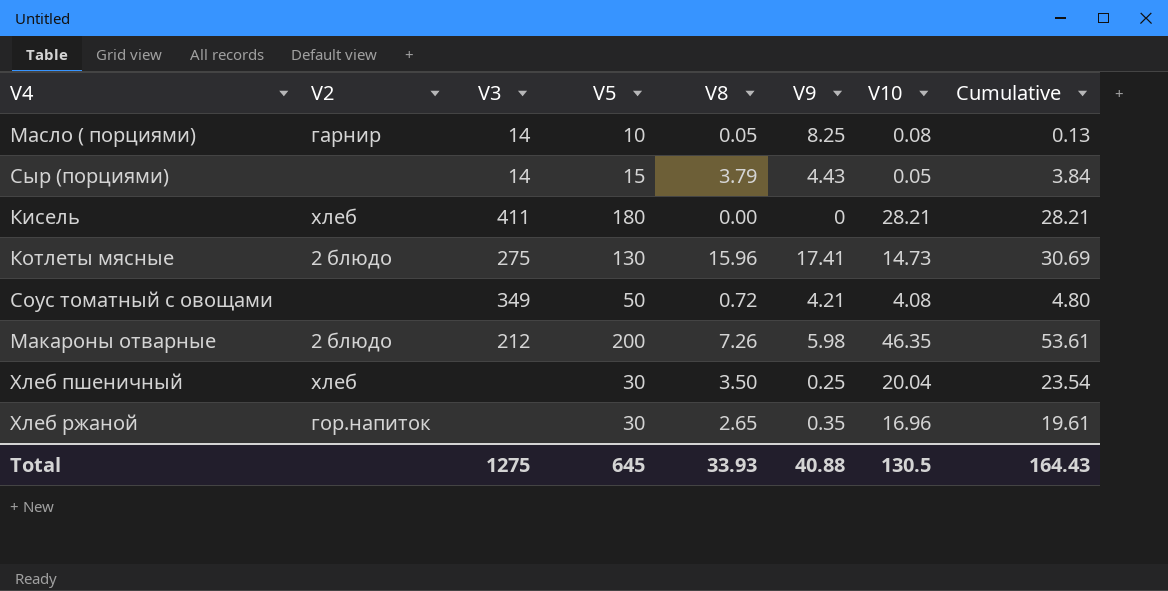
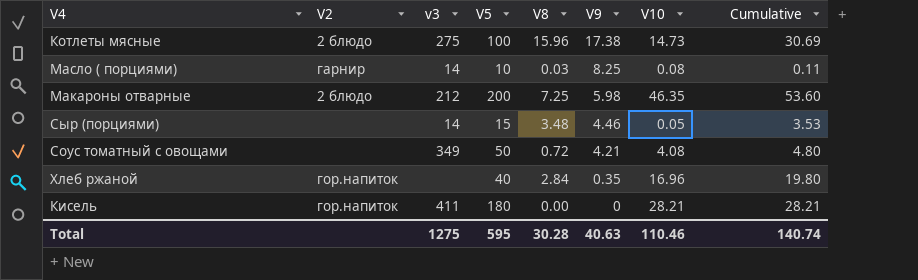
row order: none -> V9 descending
column name: V3 -> v3
row Хлеб пшеничный: хлеб | none | 30 | 3.50 | 0.25 | 20.04 | 23.54 -> none
Котлеты мясные | V5: 130 -> 100
Котлеты мясные | V9: 17.41 -> 17.38
Масло ( порциями) | V8: 0.05 -> 0.03
Масло ( порциями) | Cumulative: 0.13 -> 0.11
Макароны отварные | V8: 7.26 -> 7.25
Макароны отварные | Cumulative: 53.61 -> 53.60
Сыр (порциями) | V8: 3.79 -> 3.48
Сыр (порциями) | V9: 4.43 -> 4.46
Сыр (порциями) | Cumulative: 3.84 -> 3.53
Хлеб ржаной | V5: 30 -> 40
Хлеб ржаной | V8: 2.65 -> 2.84
Хлеб ржаной | Cumulative: 19.61 -> 19.80
Кисель | V2: хлеб -> гор.напиток
Total | V5: 645 -> 595
Total | V8: 33.93 -> 30.28
Total | V9: 40.88 -> 40.63
Total | V10: 130.5 -> 110.46
Total | Cumulative: 164.43 -> 140.74

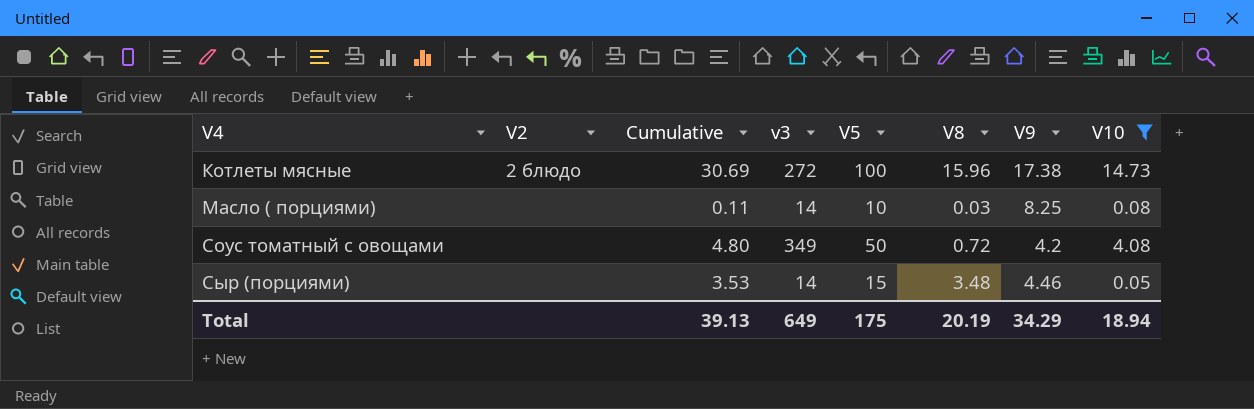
filter: none -> V10 <= 14.73
row order: V9 descending -> V4 ascending
column Cumulative | position: 8 -> 3
Котлеты мясные | v3: 275 -> 272
Масло ( порциями) | V2: гарнир -> none
Соус томатный с овощами | V9: 4.21 -> 4.2
Total | Cumulative: 140.74 -> 39.13
Total | v3: 1275 -> 649
Total | V5: 595 -> 175
Total | V8: 30.28 -> 20.19
Total | V9: 40.63 -> 34.29
Total | V10: 110.46 -> 18.94

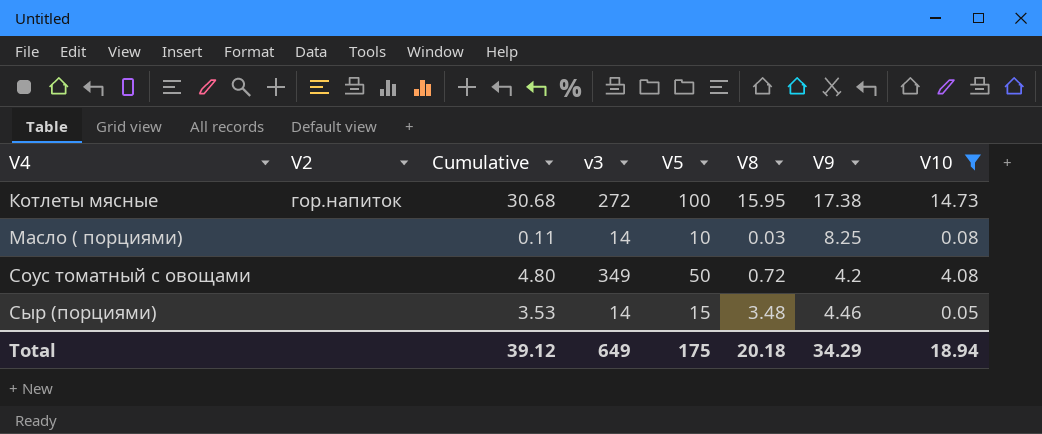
Котлеты мясные | V2: 2 блюдо -> гор.напиток
Котлеты мясные | Cumulative: 30.69 -> 30.68
Котлеты мясные | V8: 15.96 -> 15.95
Total | Cumulative: 39.13 -> 39.12
Total | V8: 20.19 -> 20.18

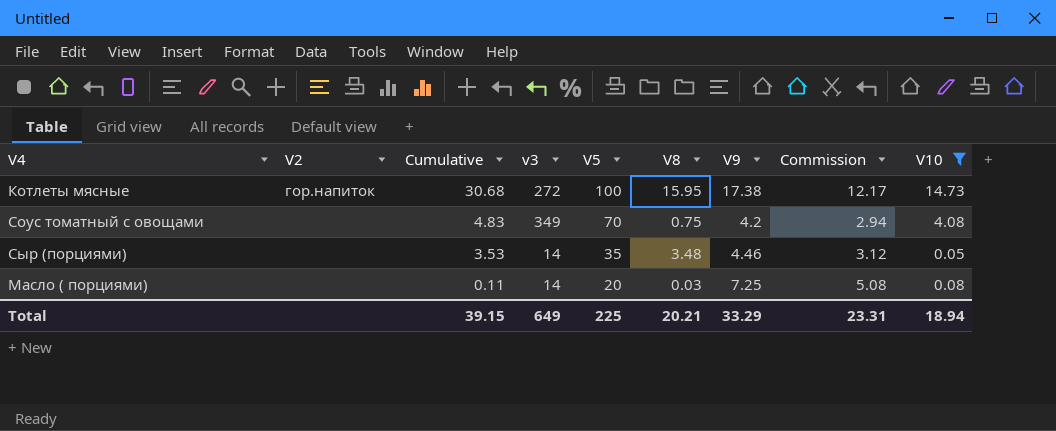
row order: V4 ascending -> Cumulative descending
column Commission | formula: none -> [V9] * 0.7
Соус томатный с овощами | Cumulative: 4.80 -> 4.83
Соус томатный с овощами | V5: 50 -> 70
Соус томатный с овощами | V8: 0.72 -> 0.75
Сыр (порциями) | V5: 15 -> 35
Масло ( порциями) | V5: 10 -> 20
Масло ( порциями) | V9: 8.25 -> 7.25
Total | Cumulative: 39.12 -> 39.15
Total | V5: 175 -> 225
Total | V8: 20.18 -> 20.21
Total | V9: 34.29 -> 33.29

